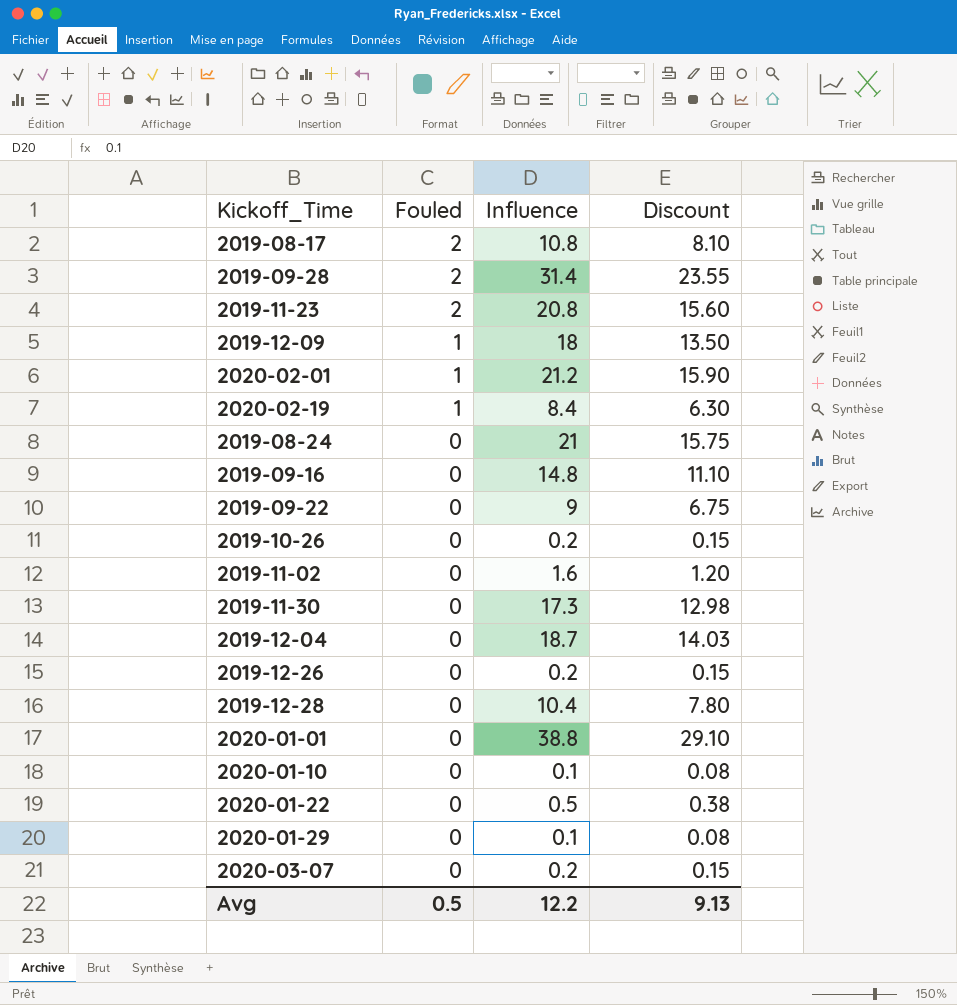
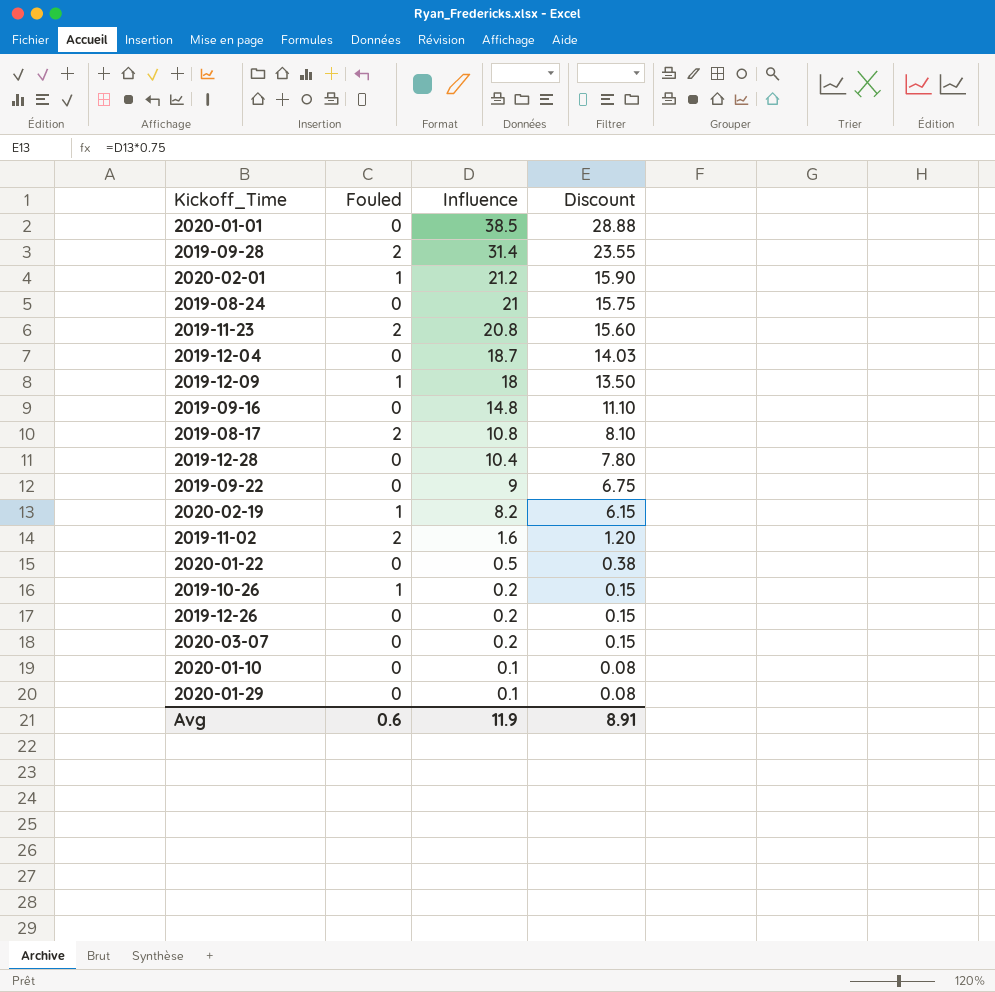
row order: Fouled descending -> Influence descending
row 2019-11-30: 0 | 17.3 | 12.98 -> none
2020-01-01 | Influence: 38.8 -> 38.5
2020-01-01 | Discount: 29.10 -> 28.88
2020-02-19 | Influence: 8.4 -> 8.2
2020-02-19 | Discount: 6.30 -> 6.15
2019-11-02 | Fouled: 0 -> 2
2019-10-26 | Fouled: 0 -> 1
Avg | Fouled: 0.5 -> 0.6
Avg | Influence: 12.2 -> 11.9
Avg | Discount: 9.13 -> 8.91

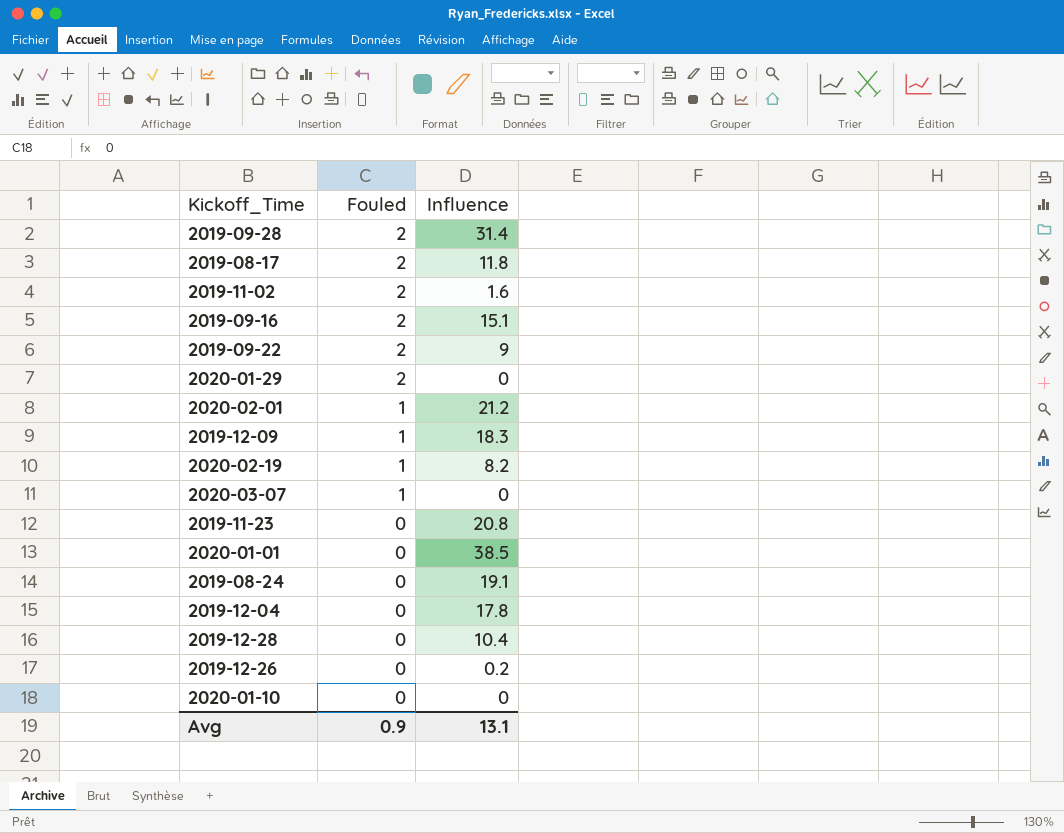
row order: Influence descending -> Fouled descending
column Discount | formula: [Influence] * 0.75 -> none
row 2020-01-22: 0 | 0.5 | 0.38 -> none
row 2019-10-26: 1 | 0.2 | 0.15 -> none
2019-08-17 | Influence: 10.8 -> 11.8
2019-09-16 | Fouled: 0 -> 2
2019-09-16 | Influence: 14.8 -> 15.1
2019-09-22 | Fouled: 0 -> 2
2020-01-29 | Fouled: 0 -> 2
2020-01-29 | Influence: 0.1 -> 0
2019-12-09 | Influence: 18 -> 18.3
2020-03-07 | Fouled: 0 -> 1
2020-03-07 | Influence: 0.2 -> 0
2019-11-23 | Fouled: 2 -> 0
2019-08-24 | Influence: 21 -> 19.1
2019-12-04 | Influence: 18.7 -> 17.8
2020-01-10 | Influence: 0.1 -> 0
Avg | Fouled: 0.6 -> 0.9
Avg | Influence: 11.9 -> 13.1

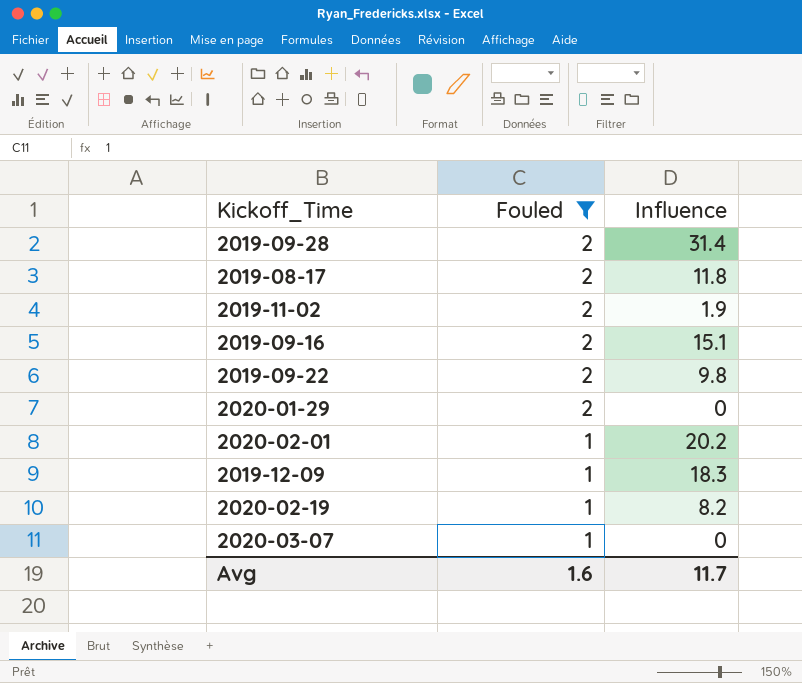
filter: none -> Fouled != 0
2019-11-02 | Influence: 1.6 -> 1.9
2019-09-22 | Influence: 9 -> 9.8
2020-02-01 | Influence: 21.2 -> 20.2
Avg | Fouled: 0.9 -> 1.6
Avg | Influence: 13.1 -> 11.7

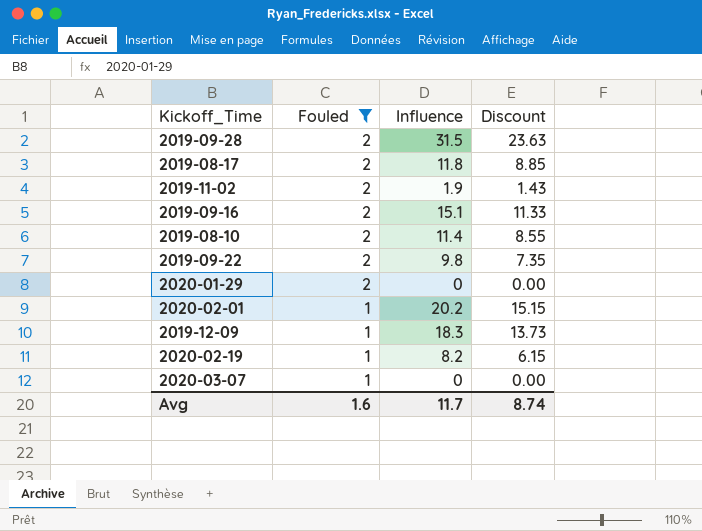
column Discount | formula: none -> [Influence] * 0.75
2019-09-28 | Influence: 31.4 -> 31.5
row 2019-08-10: none -> 2 | 11.4 | 8.55

